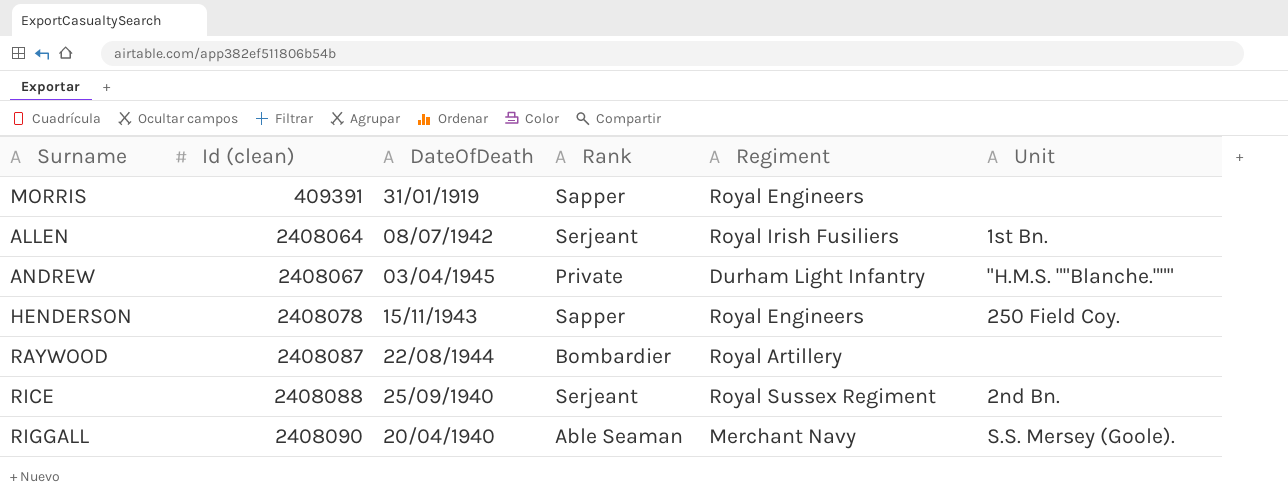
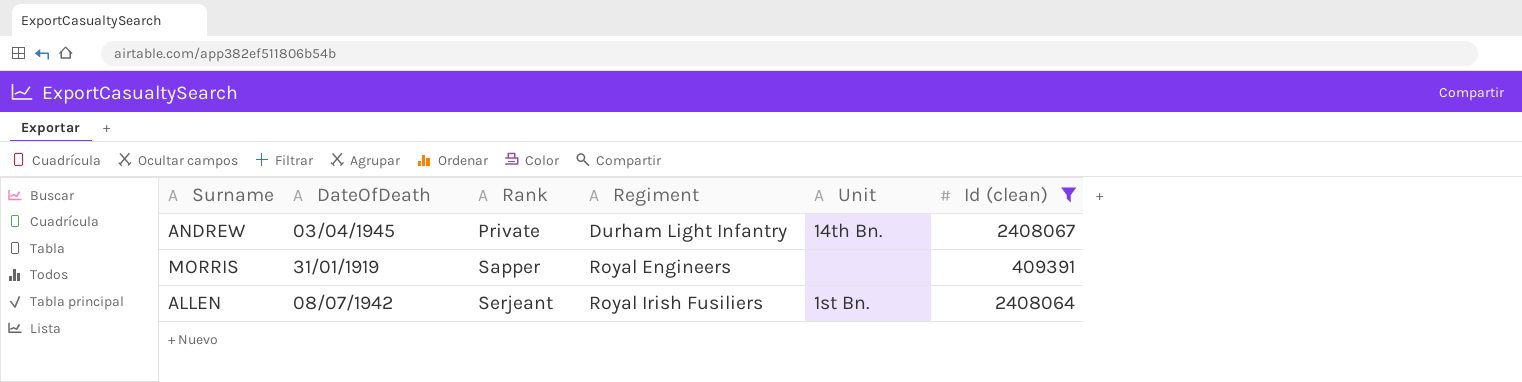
filter: none -> Id (clean) <= 2408067
row order: Id (clean) ascending -> Rank ascending
column Id (clean) | position: 2 -> 6
ANDREW | Unit: "H.M.S. ""Blanche.""" -> 14th Bn.

